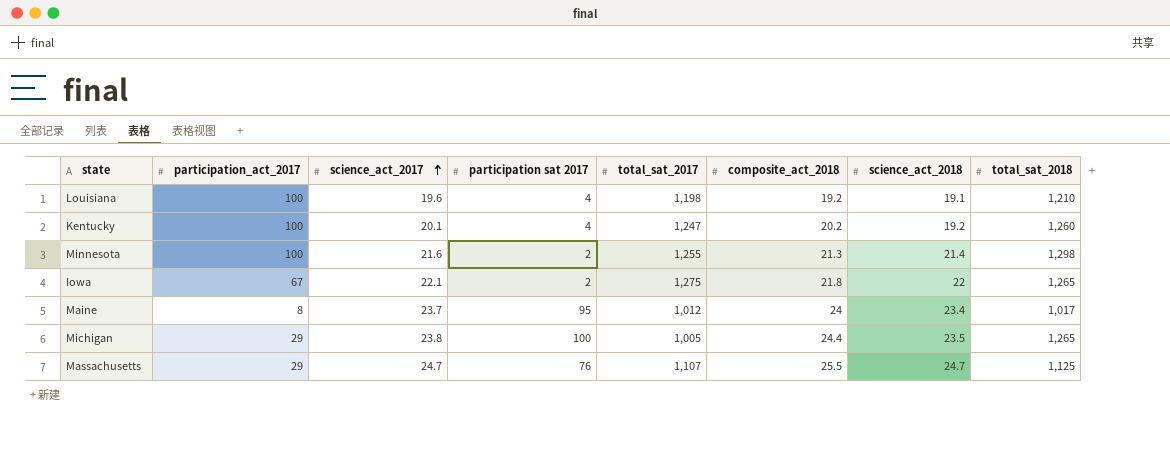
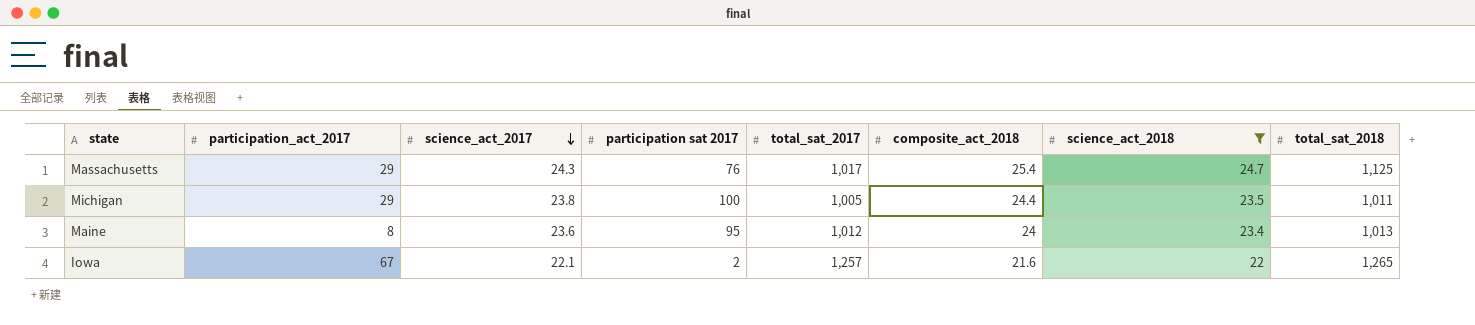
filter: none -> science_act_2018 >= 22
row order: science_act_2017 ascending -> science_act_2017 descending
Massachusetts | science_act_2017: 24.7 -> 24.3
Massachusetts | total_sat_2017: 1,107 -> 1,017
Massachusetts | composite_act_2018: 25.5 -> 25.4
Michigan | total_sat_2018: 1,265 -> 1,011
Maine | science_act_2017: 23.7 -> 23.6
Maine | total_sat_2018: 1,017 -> 1,013
Iowa | total_sat_2017: 1,275 -> 1,257
Iowa | composite_act_2018: 21.8 -> 21.6

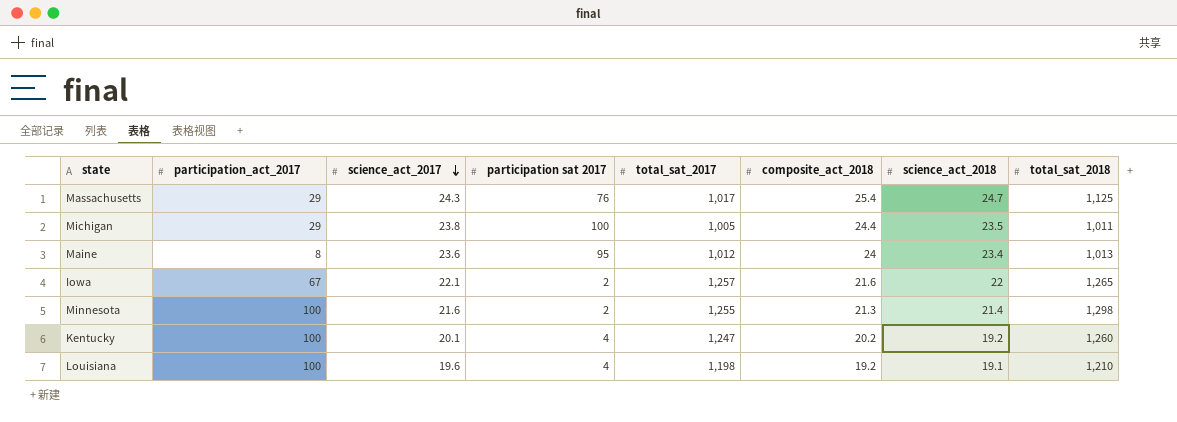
filter: science_act_2018 >= 22 -> none

